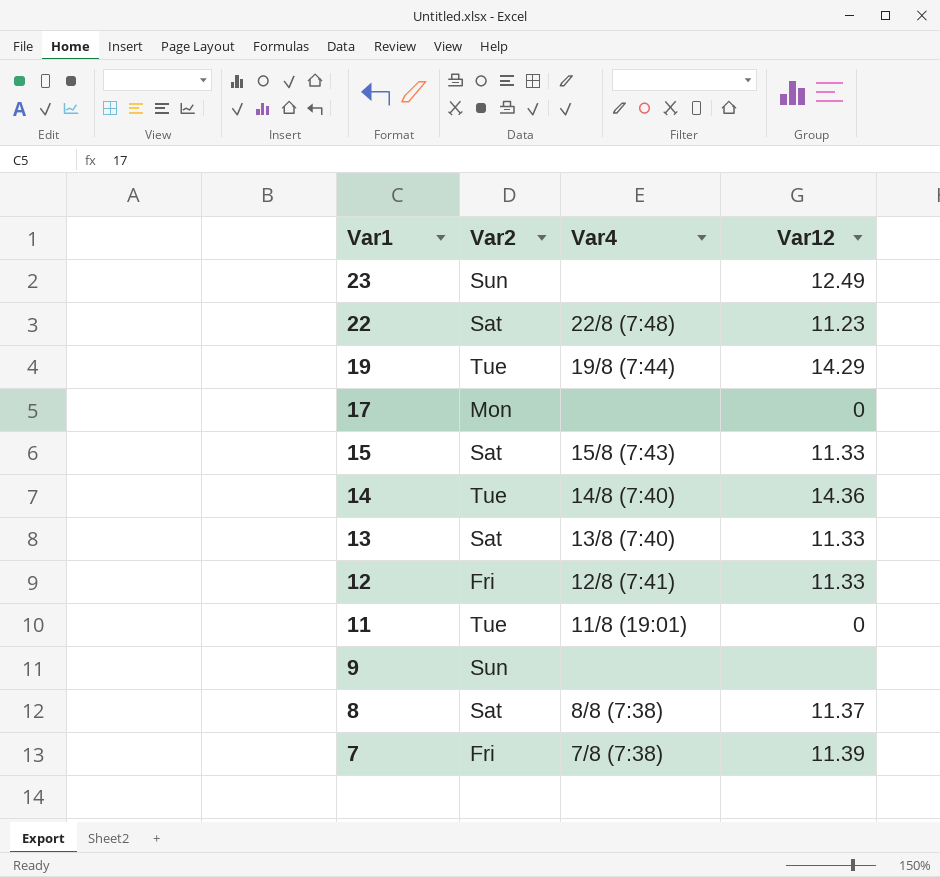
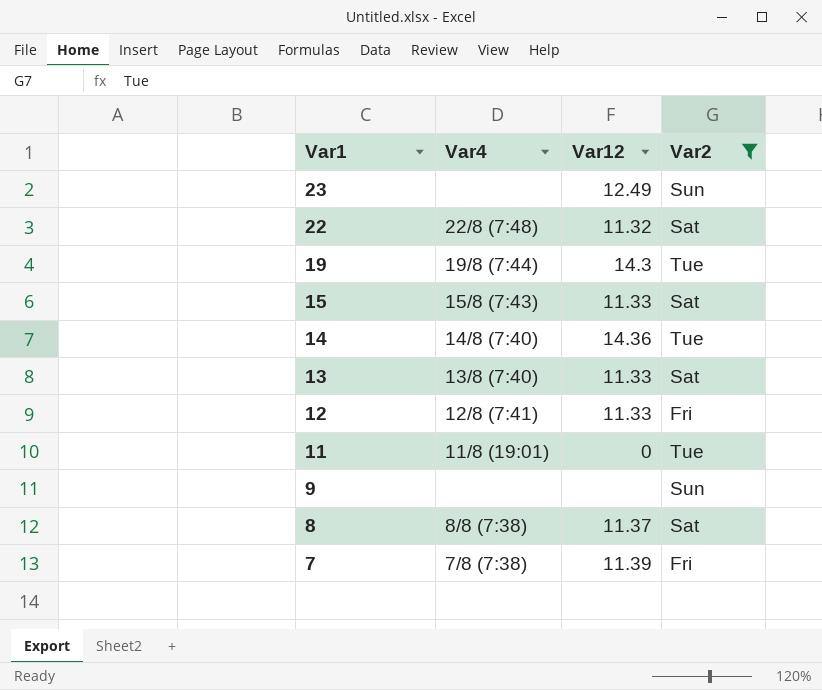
filter: none -> Var2 != Mon
column Var2 | position: 2 -> 4
22 | Var12: 11.23 -> 11.32
19 | Var12: 14.29 -> 14.3

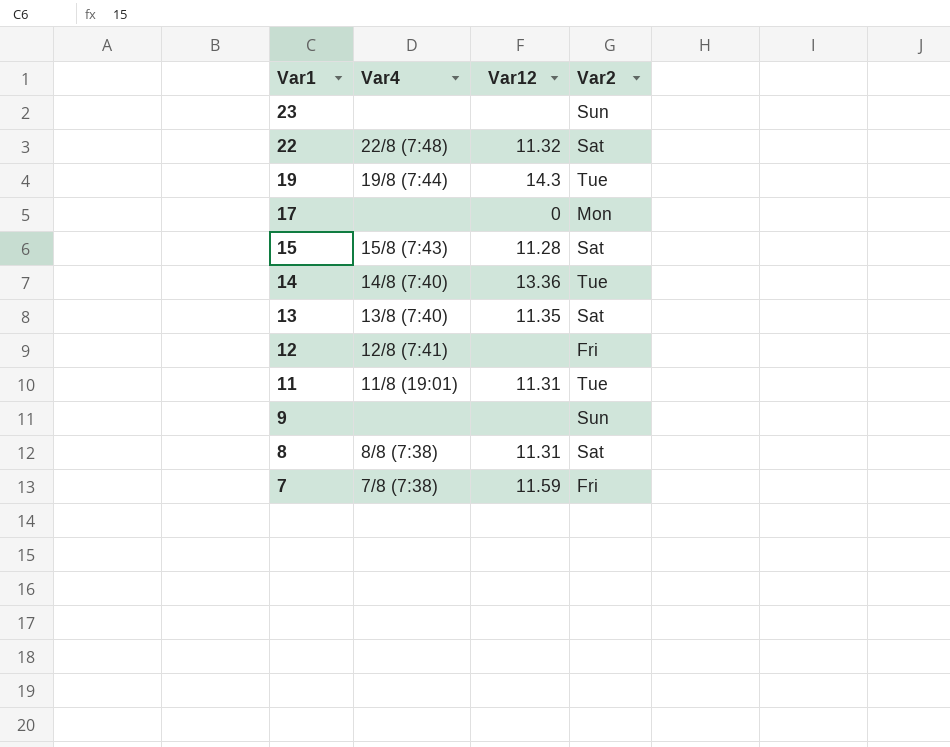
filter: Var2 != Mon -> none
23 | Var12: 12.49 -> none
15 | Var12: 11.33 -> 11.28
14 | Var12: 14.36 -> 13.36
13 | Var12: 11.33 -> 11.35
12 | Var12: 11.33 -> none
11 | Var12: 0 -> 11.31
8 | Var12: 11.37 -> 11.31
7 | Var12: 11.39 -> 11.59

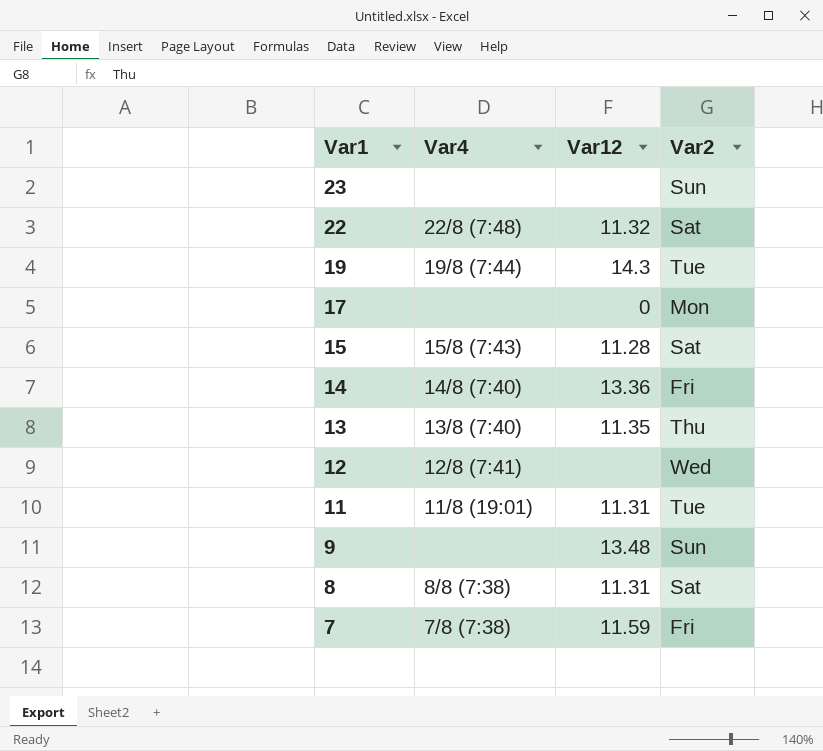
14 | Var2: Tue -> Fri
13 | Var2: Sat -> Thu
12 | Var2: Fri -> Wed
9 | Var12: none -> 13.48

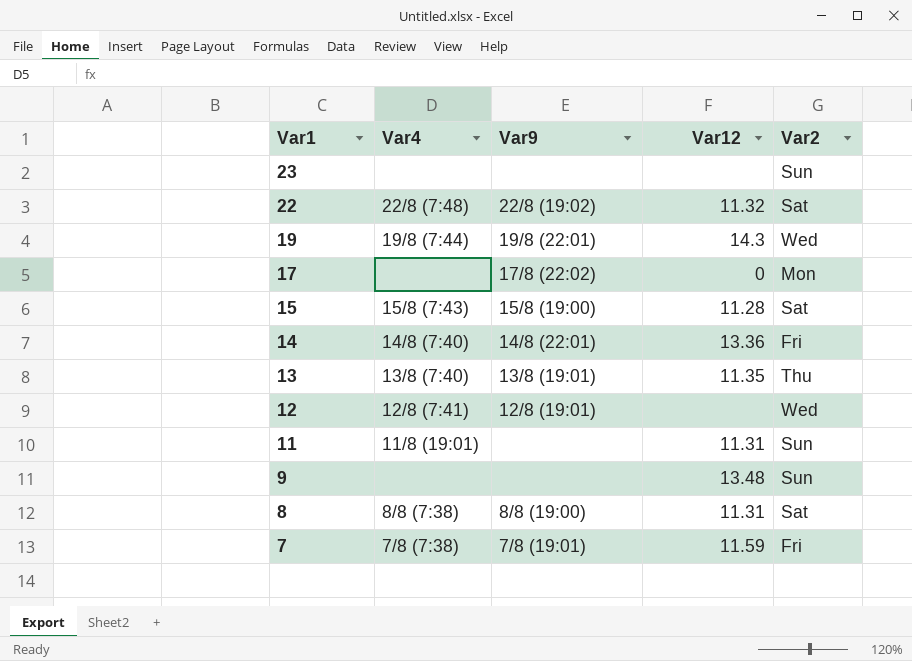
column Var9 | position: none -> 3
19 | Var2: Tue -> Wed
11 | Var2: Tue -> Sun

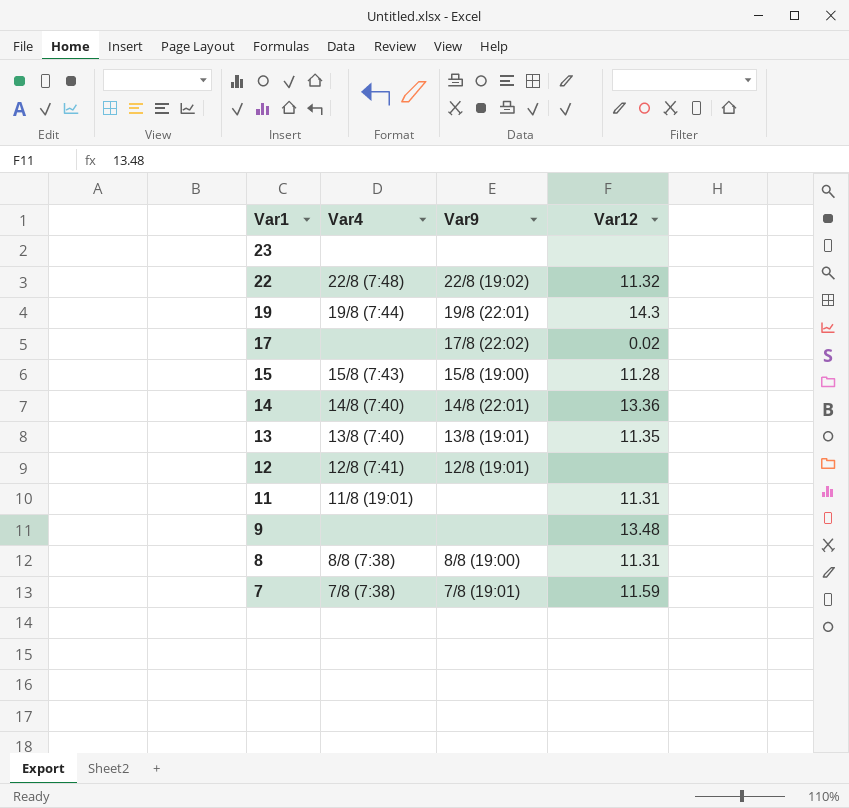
column Var2 | position: 5 -> none
17 | Var12: 0 -> 0.02

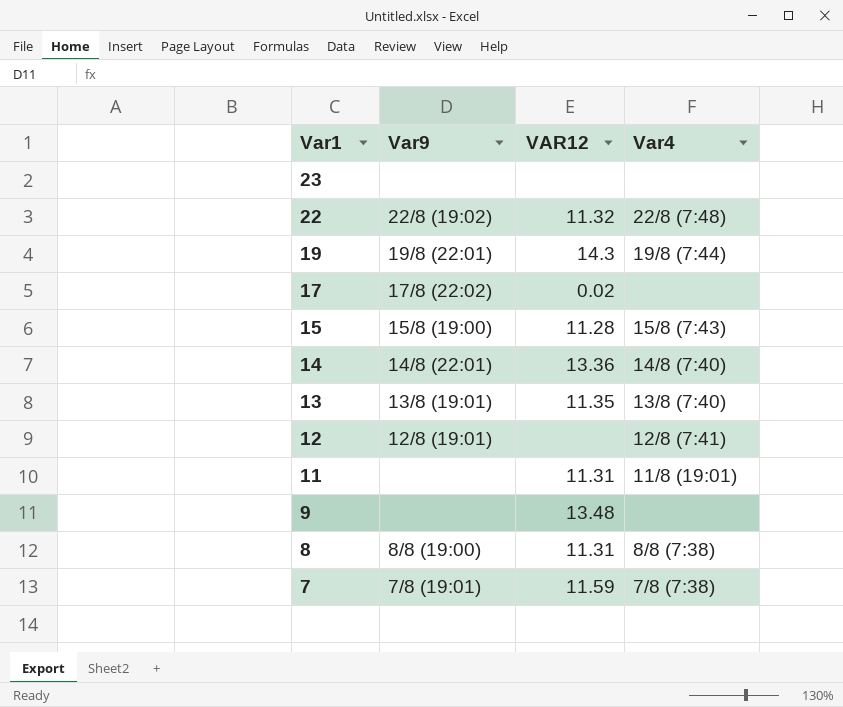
column name: Var12 -> VAR12
column Var4 | position: 2 -> 4

